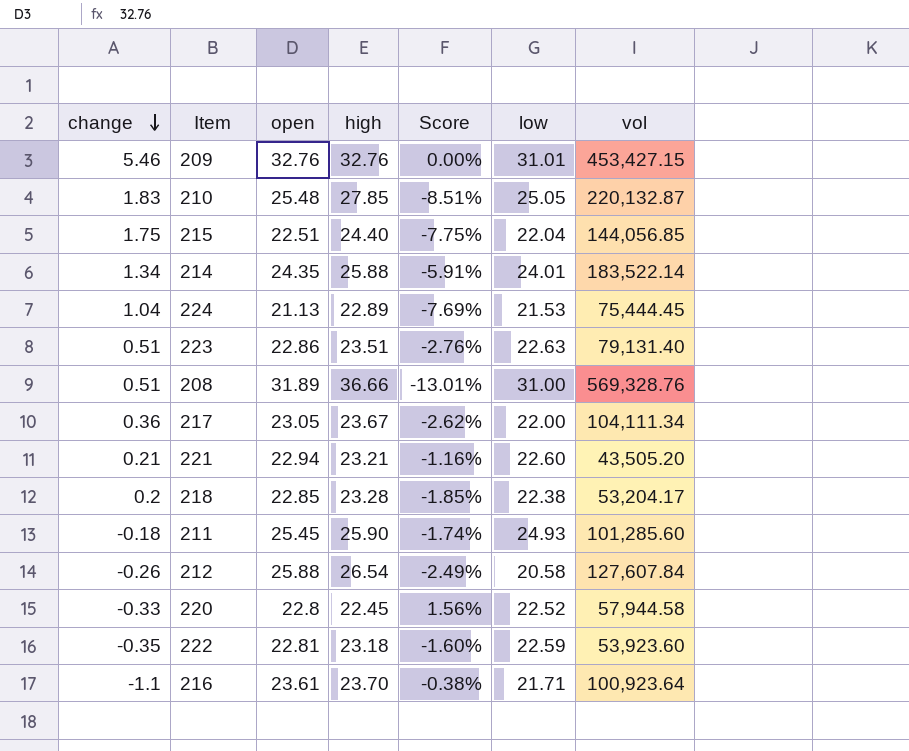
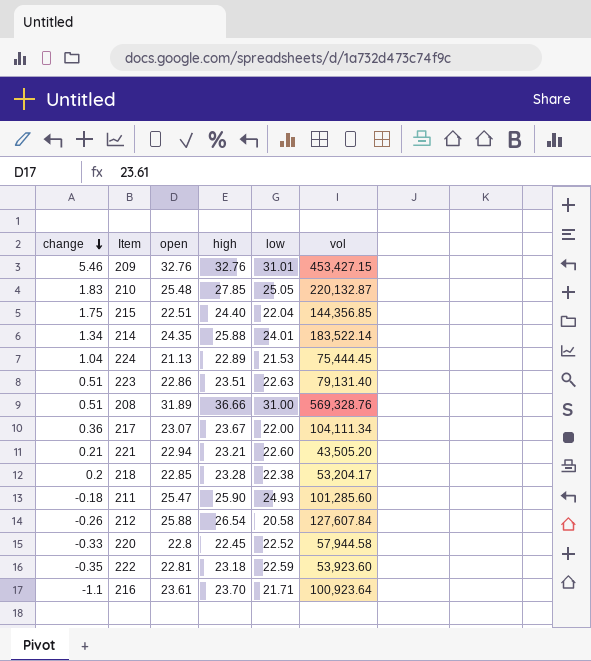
column Score | formula: ([open] - [high]) / [high] -> none
215 | vol: 144,056.85 -> 144,356.85
217 | open: 23.05 -> 23.07
211 | open: 25.45 -> 25.47

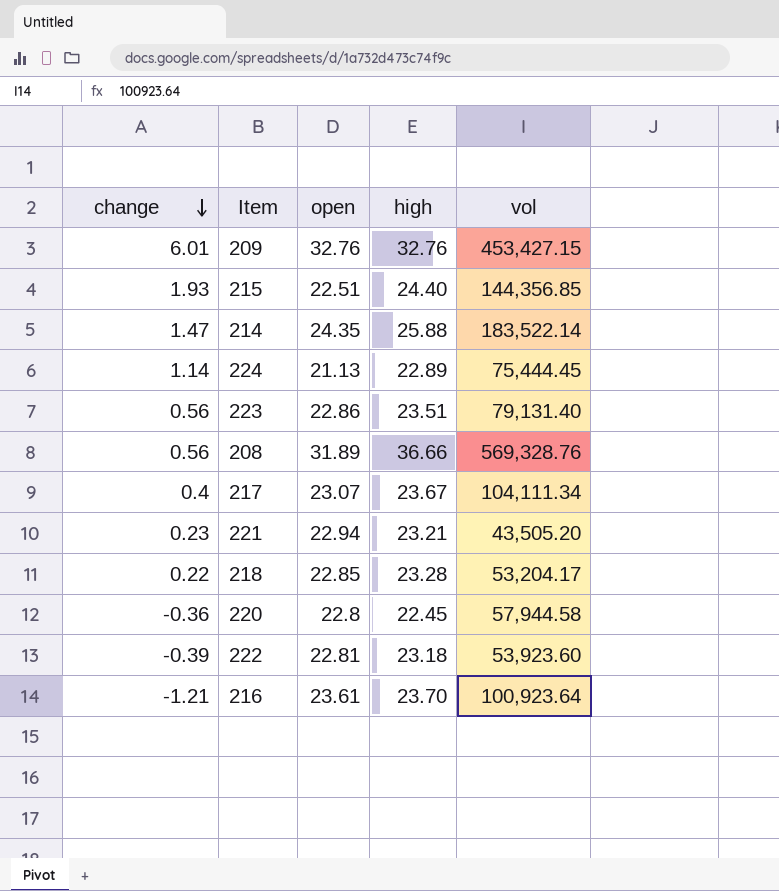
column low | position: 5 -> none
row 210: 1.83 | 25.48 | 27.85 | 25.05 | 220,132.87 -> none
row 211: -0.18 | 25.47 | 25.90 | 24.93 | 101,285.60 -> none
row 212: -0.26 | 25.88 | 26.54 | 20.58 | 127,607.84 -> none
209 | change: 5.46 -> 6.01
215 | change: 1.75 -> 1.93
214 | change: 1.34 -> 1.47
224 | change: 1.04 -> 1.14
223 | change: 0.51 -> 0.56
208 | change: 0.51 -> 0.56
217 | change: 0.36 -> 0.4
221 | change: 0.21 -> 0.23
218 | change: 0.2 -> 0.22
220 | change: -0.33 -> -0.36
222 | change: -0.35 -> -0.39
216 | change: -1.1 -> -1.21

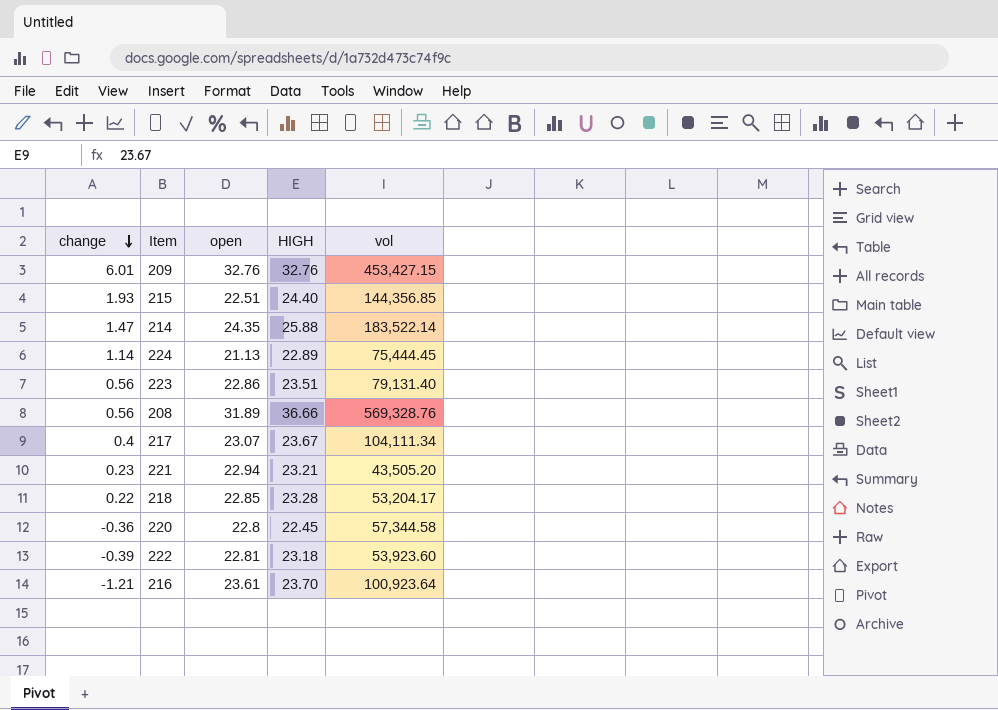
column name: high -> HIGH
220 | vol: 57,944.58 -> 57,344.58

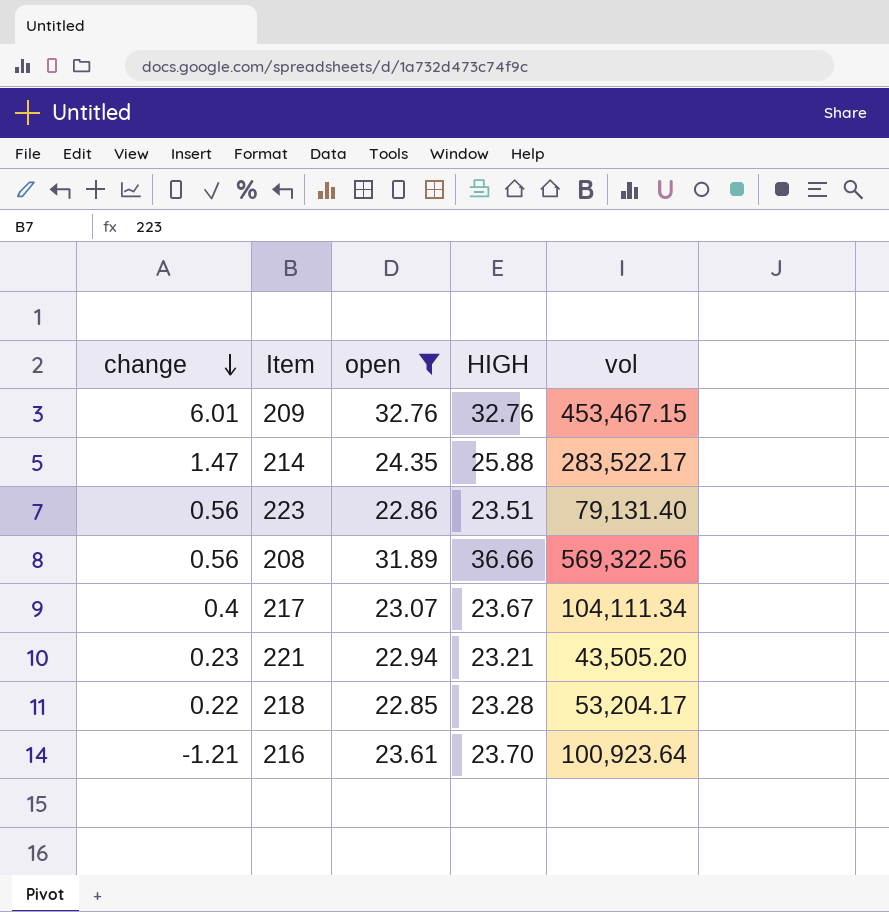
filter: none -> open >= 22.85
209 | vol: 453,427.15 -> 453,467.15
214 | vol: 183,522.14 -> 283,522.17
208 | vol: 569,328.76 -> 569,322.56

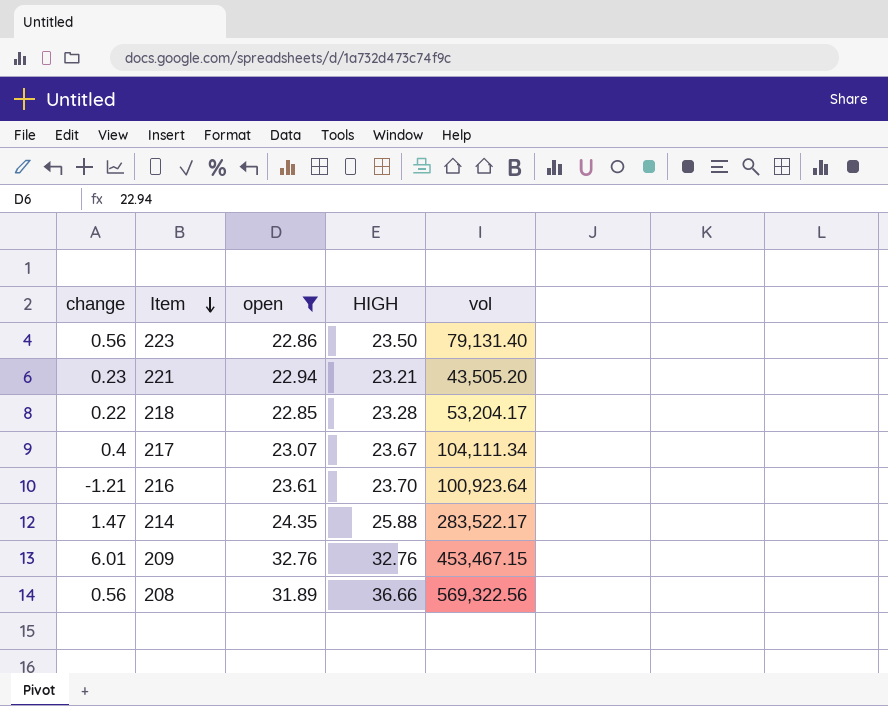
row order: change descending -> Item descending
223 | HIGH: 23.51 -> 23.50

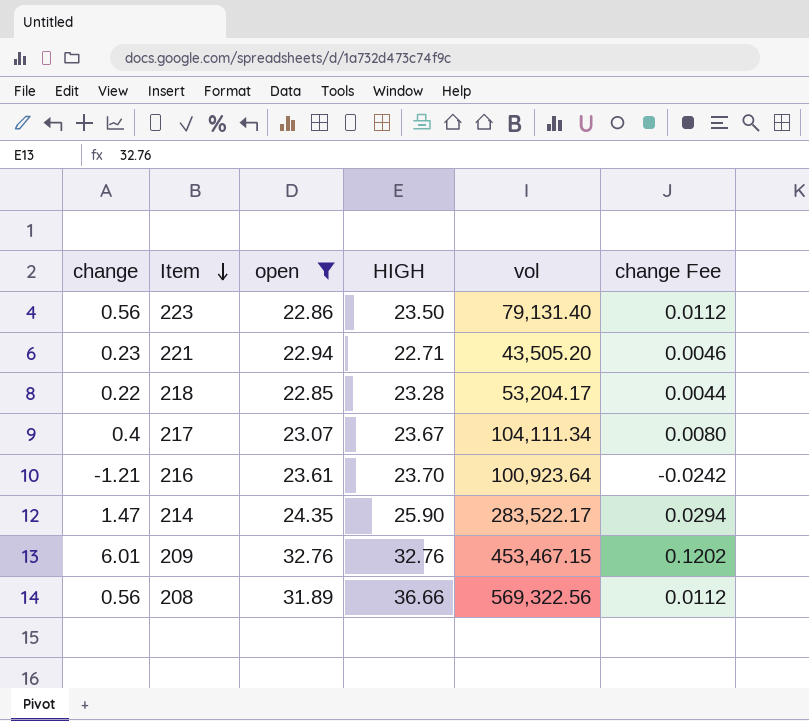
column change Fee | formula: none -> [change] * 0.02
221 | HIGH: 23.21 -> 22.71
214 | HIGH: 25.88 -> 25.90

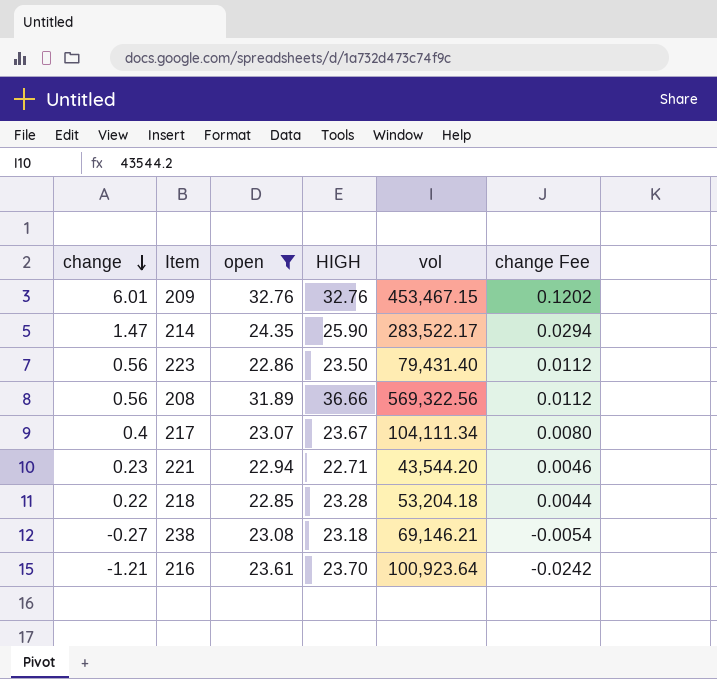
row order: Item descending -> change descending
223 | vol: 79,131.40 -> 79,431.40
221 | vol: 43,505.20 -> 43,544.20
218 | vol: 53,204.17 -> 53,204.18
row 238: none -> -0.27 | 23.08 | 23.18 | 69,146.21 | -0.0054

